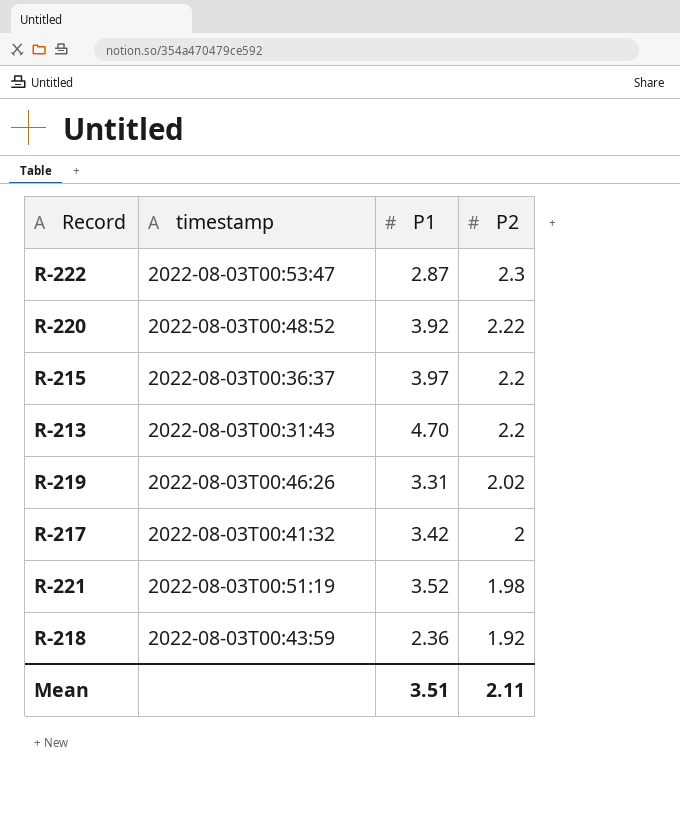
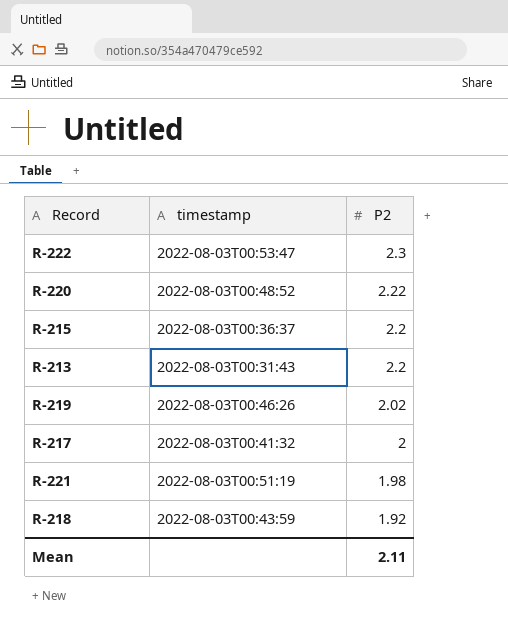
column P1 | position: 3 -> none

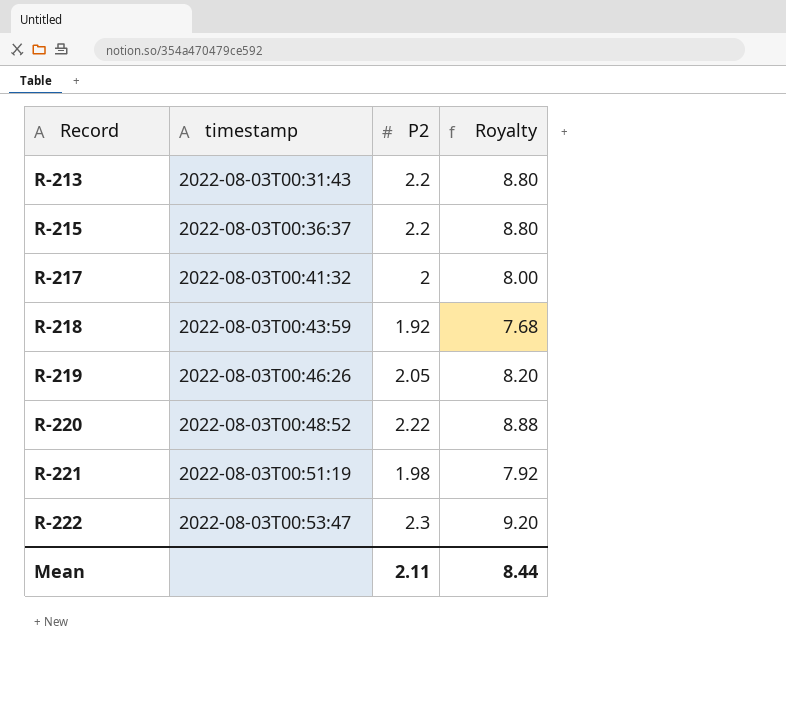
row order: P2 descending -> Record ascending
column Royalty | formula: none -> [P2] * 4
R-219 | P2: 2.02 -> 2.05

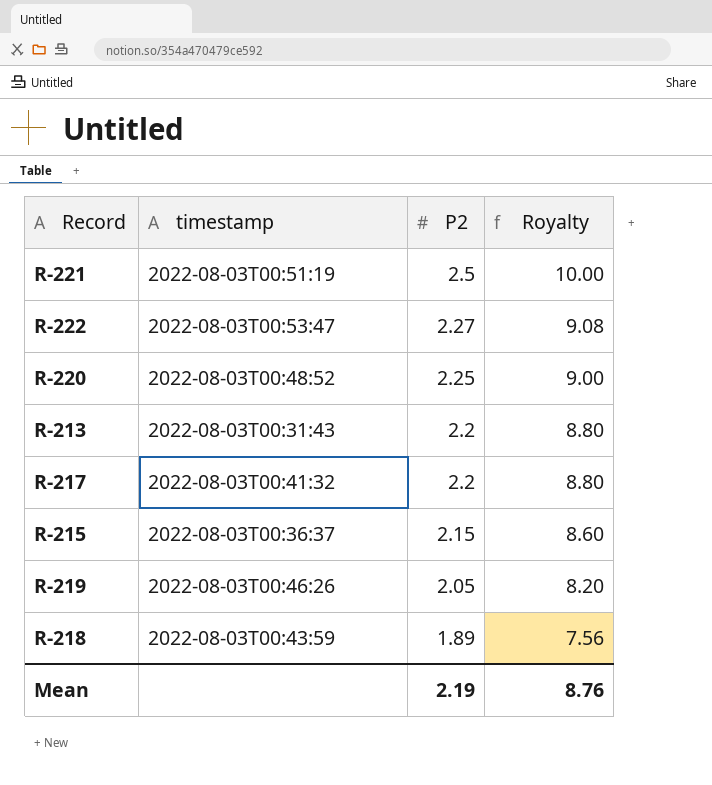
row order: Record ascending -> P2 descending
R-221 | P2: 1.98 -> 2.5
R-221 | Royalty: 7.92 -> 10.00
R-222 | P2: 2.3 -> 2.27
R-222 | Royalty: 9.20 -> 9.08
R-220 | P2: 2.22 -> 2.25
R-220 | Royalty: 8.88 -> 9.00
R-217 | P2: 2 -> 2.2
R-217 | Royalty: 8.00 -> 8.80
R-215 | P2: 2.2 -> 2.15
R-215 | Royalty: 8.80 -> 8.60
R-218 | P2: 1.92 -> 1.89
R-218 | Royalty: 7.68 -> 7.56
Mean | P2: 2.11 -> 2.19
Mean | Royalty: 8.44 -> 8.76

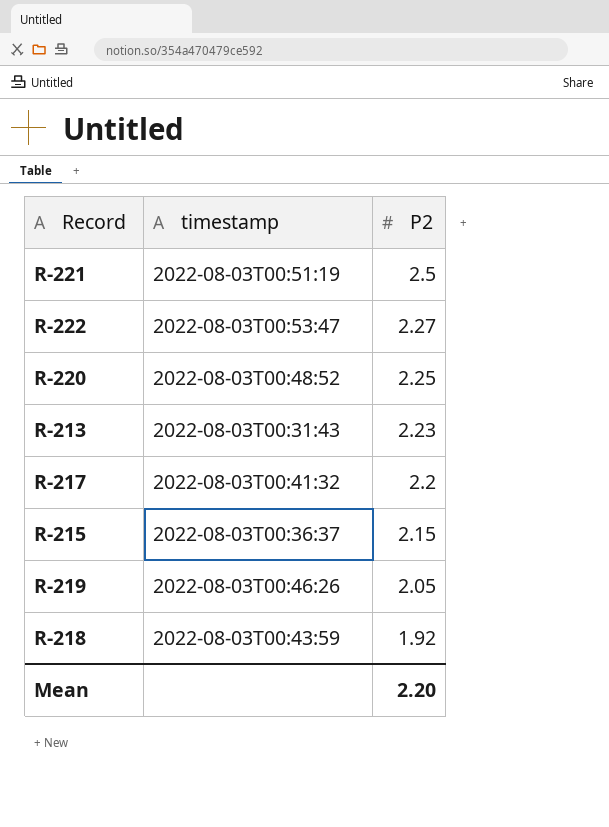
column Royalty | formula: [P2] * 4 -> none
R-213 | P2: 2.2 -> 2.23
R-218 | P2: 1.89 -> 1.92
Mean | P2: 2.19 -> 2.20

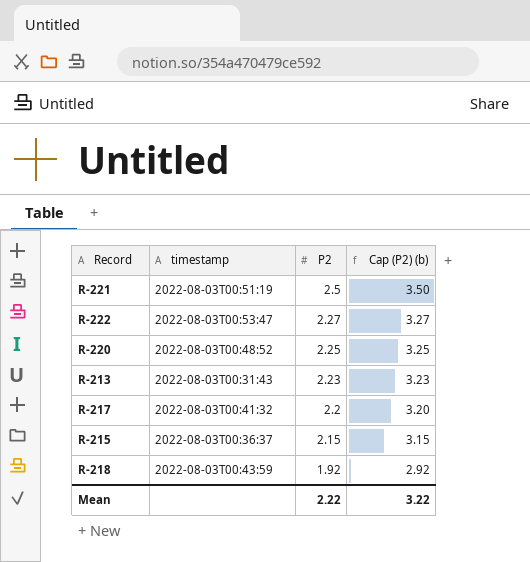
column Cap (P2) (b) | formula: none -> [P2] + 1
row R-219: 2022-08-03T00:46:26 | 2.05 -> none
Mean | P2: 2.20 -> 2.22

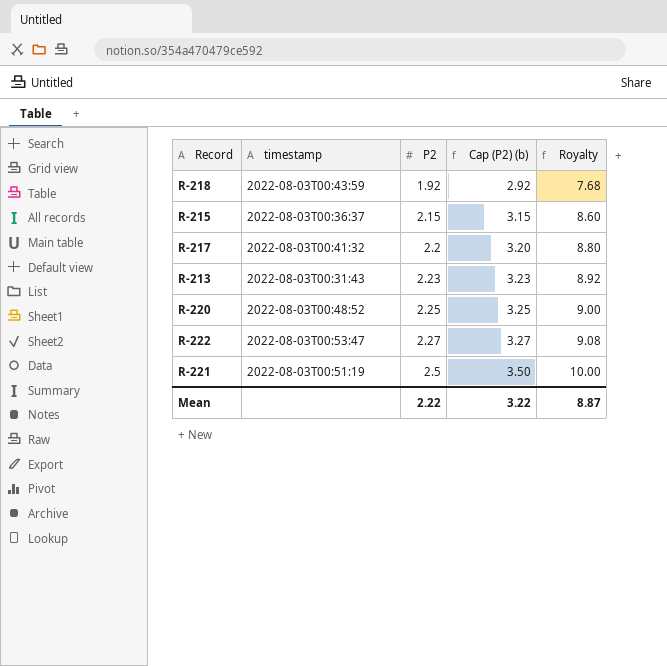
row order: P2 descending -> P2 ascending
column Royalty | formula: none -> [P2] * 4

